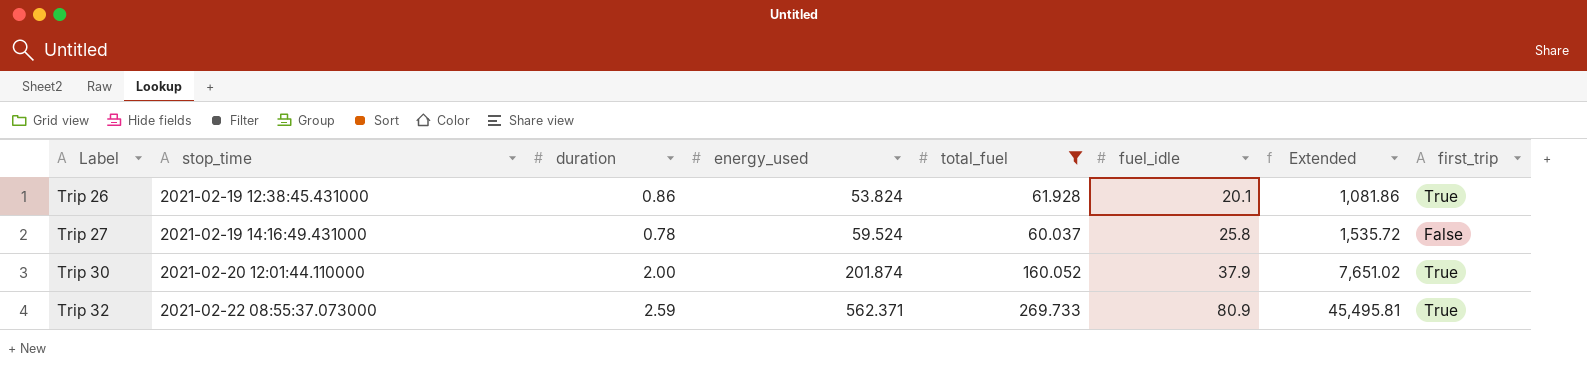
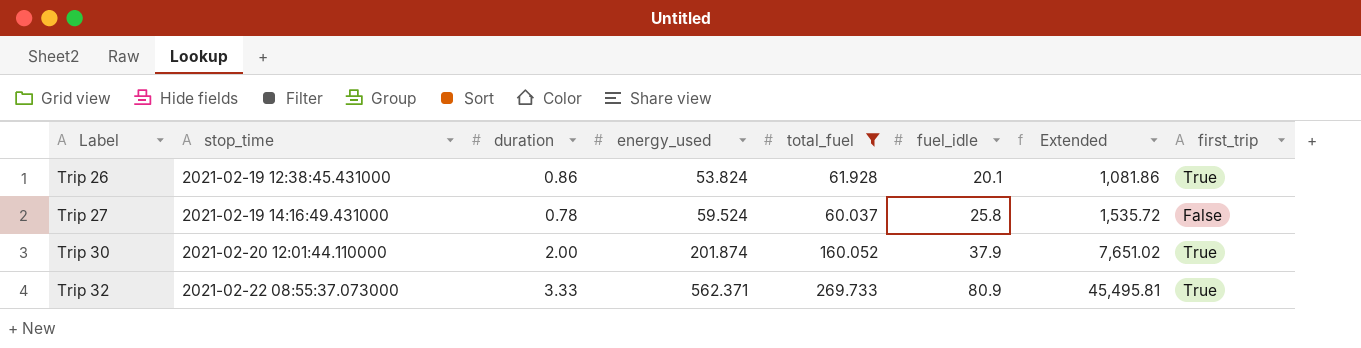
Trip 32 | duration: 2.59 -> 3.33

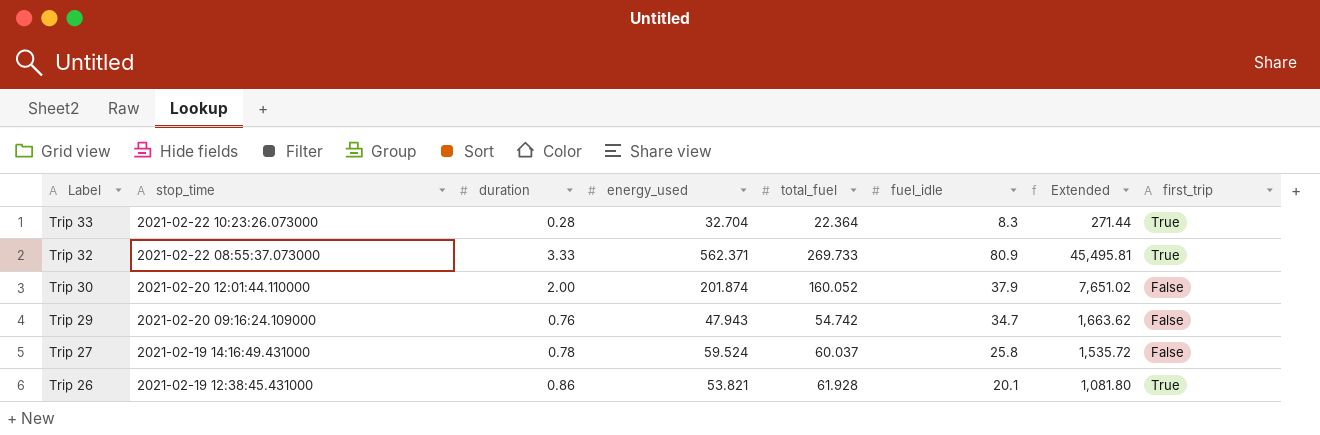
filter: total_fuel >= 60.037 -> none
row order: Label ascending -> Label descending
Trip 30 | first_trip: True -> False
Trip 26 | energy_used: 53.824 -> 53.821
Trip 26 | Extended: 1,081.86 -> 1,081.80

